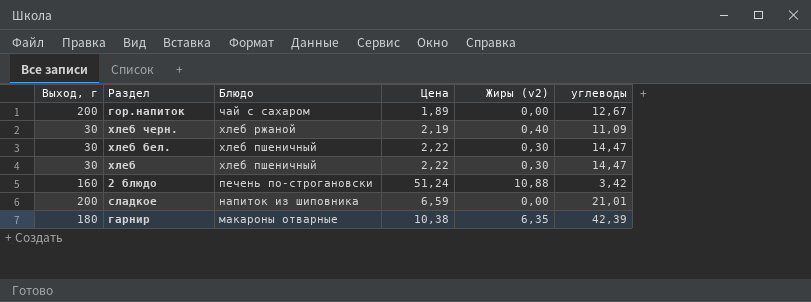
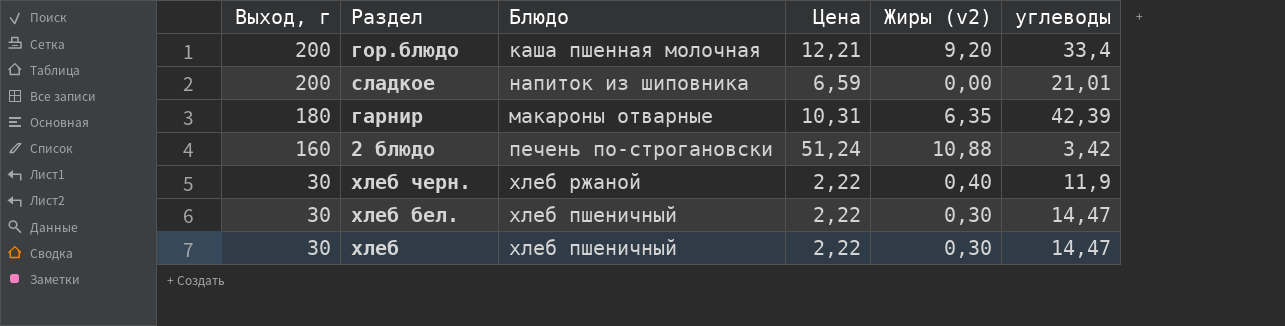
row order: Блюдо descending -> Выход, г descending
row гор.напиток: 200 | чай с сахаром | 1,89 | 0,00 | 12,67 -> none
row гор.блюдо: none -> 200 | каша пшенная молочная | 12,21 | 9,20 | 33,4
гарнир | Цена: 10,38 -> 10,31
хлеб черн. | Цена: 2,19 -> 2,22
хлеб черн. | углеводы: 11,09 -> 11,9

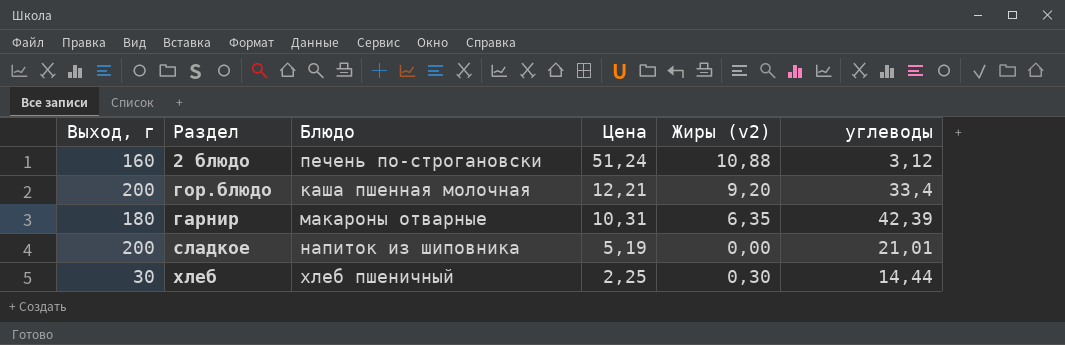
row order: Выход, г descending -> Цена descending
row хлеб черн.: 30 | хлеб ржаной | 2,22 | 0,40 | 11,9 -> none
row хлеб бел.: 30 | хлеб пшеничный | 2,22 | 0,30 | 14,47 -> none
2 блюдо | углеводы: 3,42 -> 3,12
сладкое | Цена: 6,59 -> 5,19
хлеб | Цена: 2,22 -> 2,25
хлеб | углеводы: 14,47 -> 14,44

